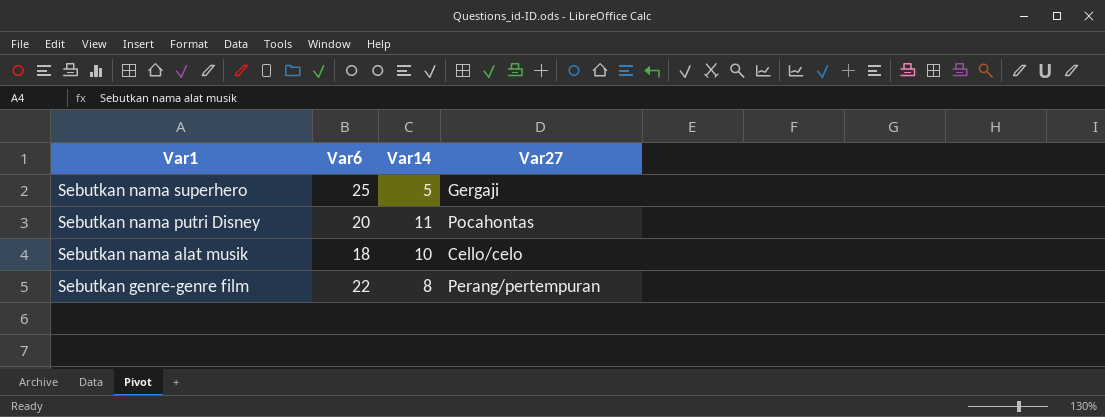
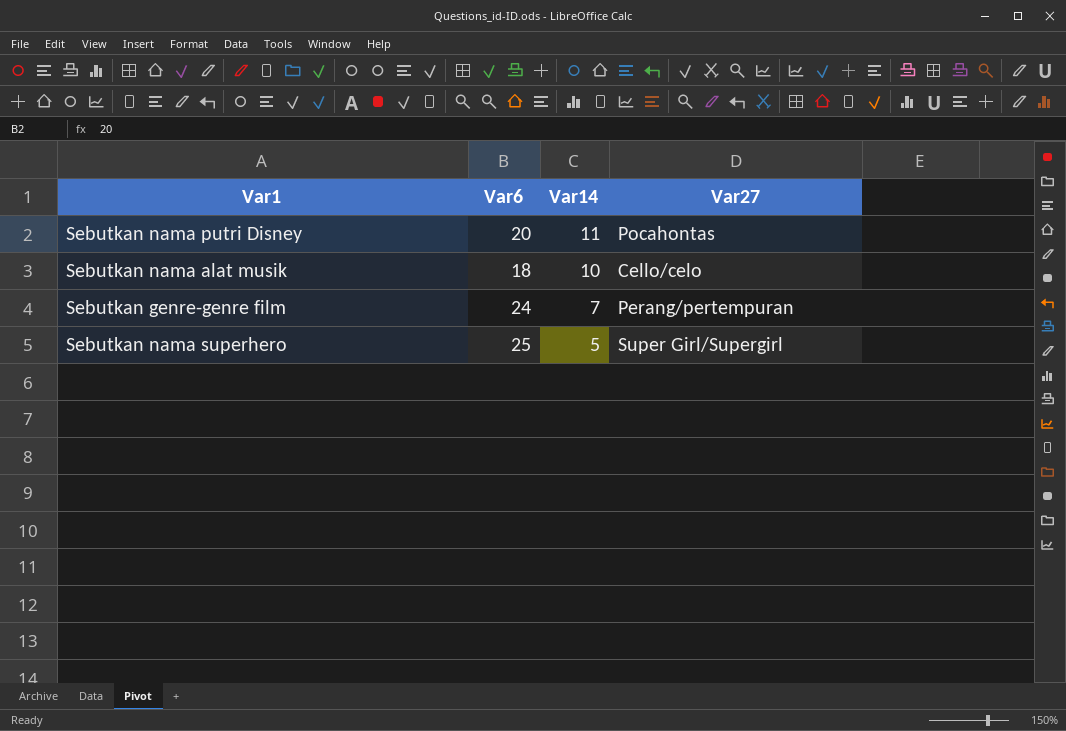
row order: Var1 descending -> Var14 descending
Sebutkan genre-genre film | Var6: 22 -> 24
Sebutkan genre-genre film | Var14: 8 -> 7
Sebutkan nama superhero | Var27: Gergaji -> Super Girl/Supergirl

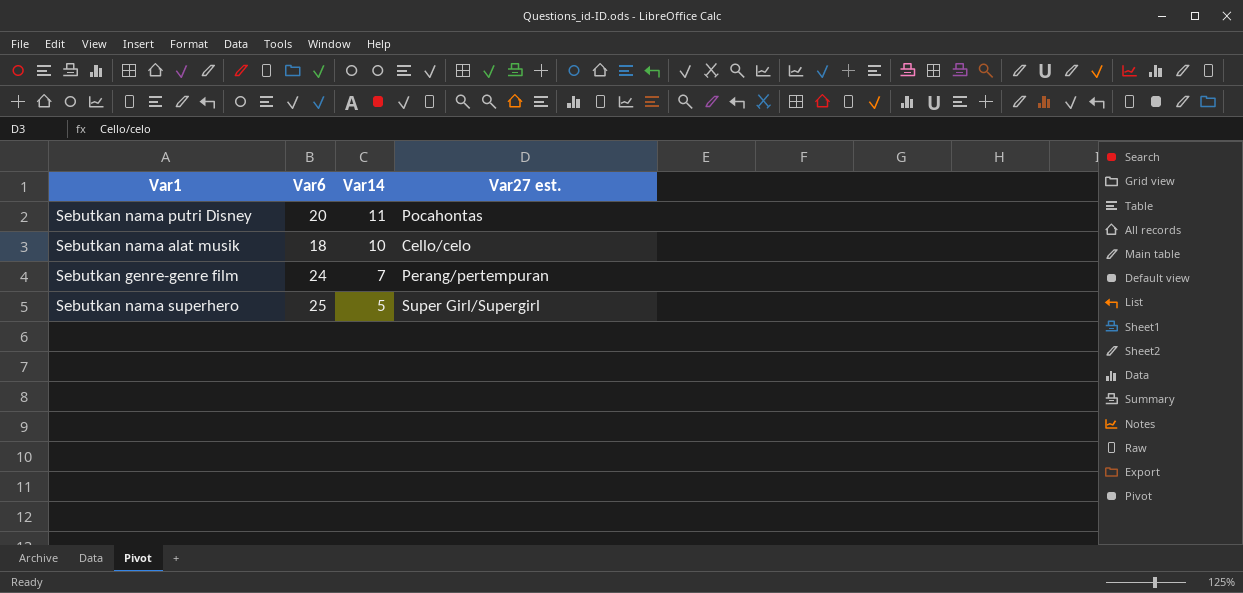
column name: Var27 -> Var27 est.

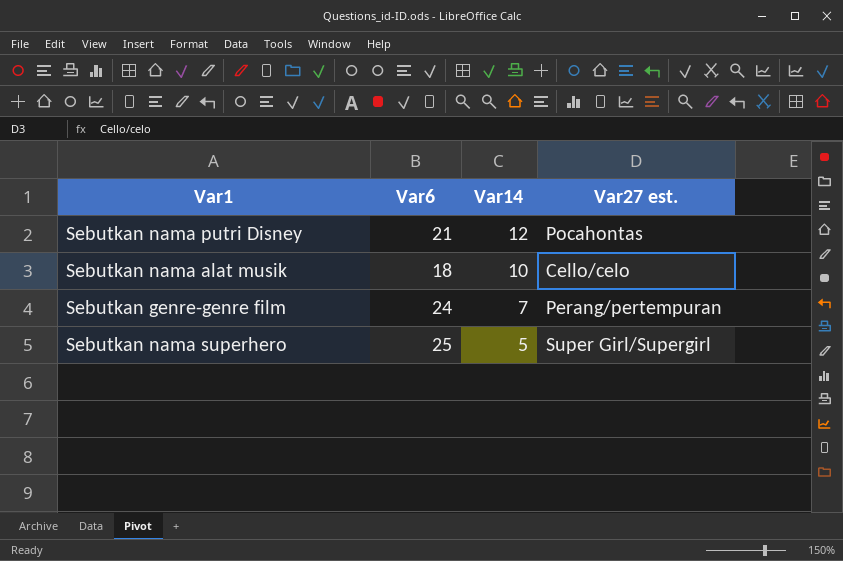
Sebutkan nama putri Disney | Var6: 20 -> 21
Sebutkan nama putri Disney | Var14: 11 -> 12

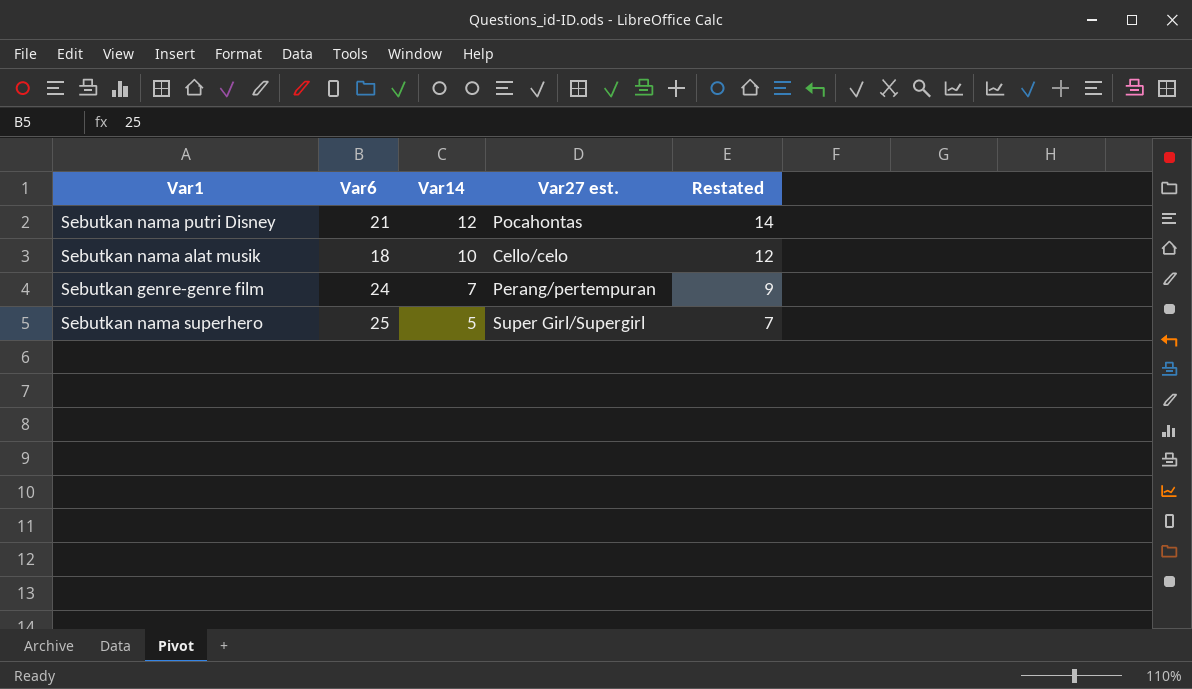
column Restated | formula: none -> [Var14] + 2

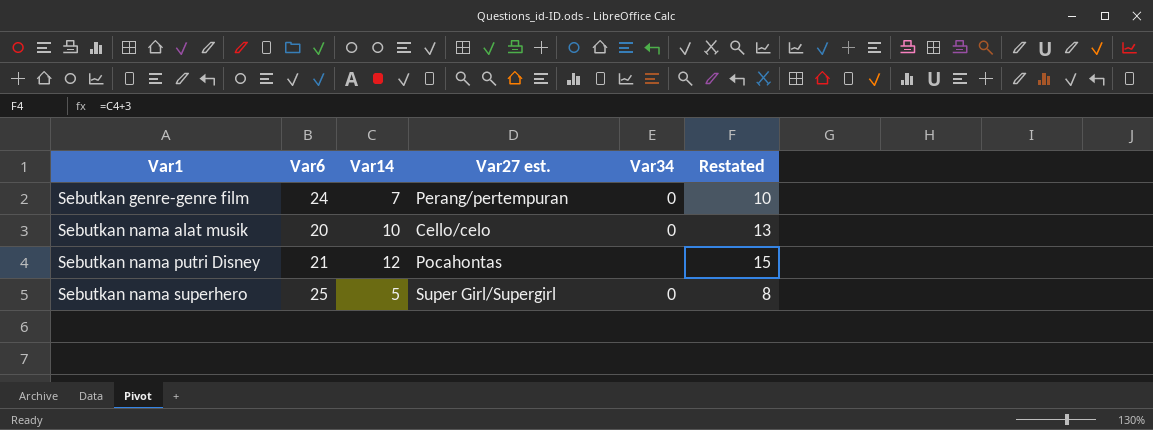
row order: Var14 descending -> Var1 ascending
column Var34 | position: none -> 5
column Restated | formula: [Var14] + 2 -> [Var14] + 3
Sebutkan nama alat musik | Var6: 18 -> 20

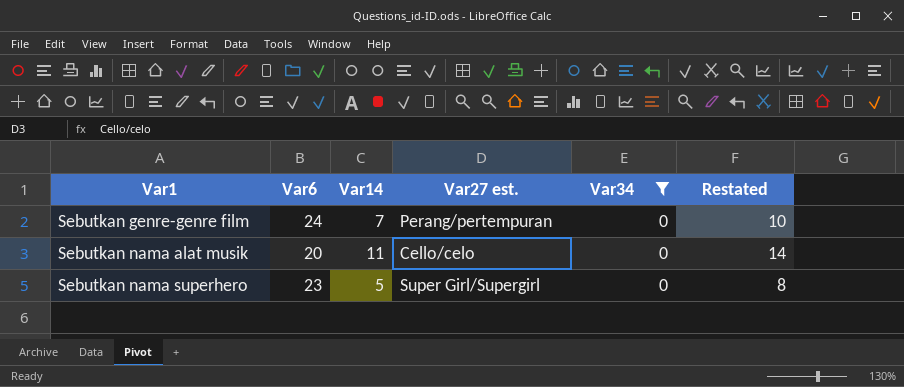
filter: none -> Var34 = 0
Sebutkan nama alat musik | Var14: 10 -> 11
Sebutkan nama alat musik | Restated: 13 -> 14
Sebutkan nama superhero | Var6: 25 -> 23

